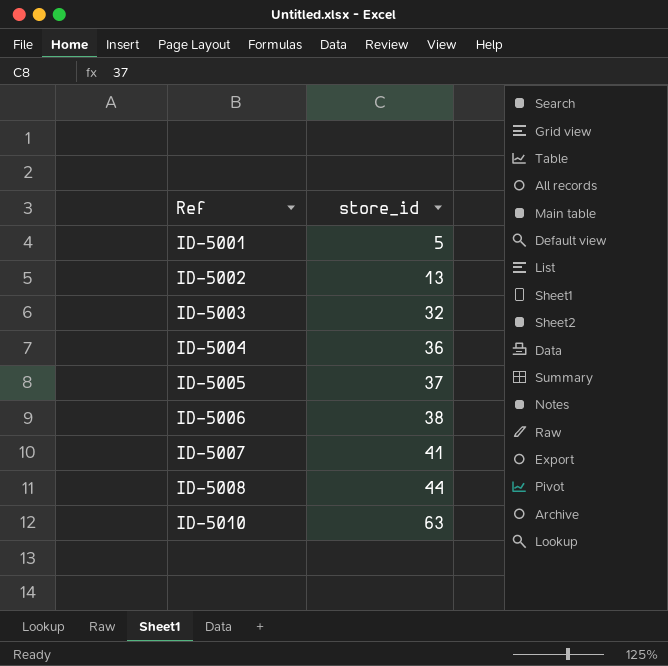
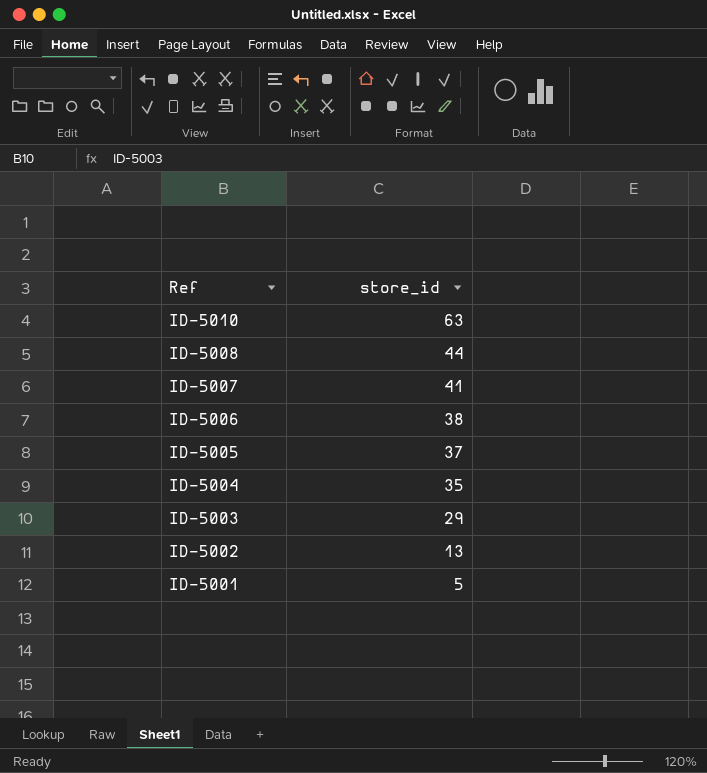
row order: Ref ascending -> Ref descending
ID-5004 | store_id: 36 -> 35
ID-5003 | store_id: 32 -> 29

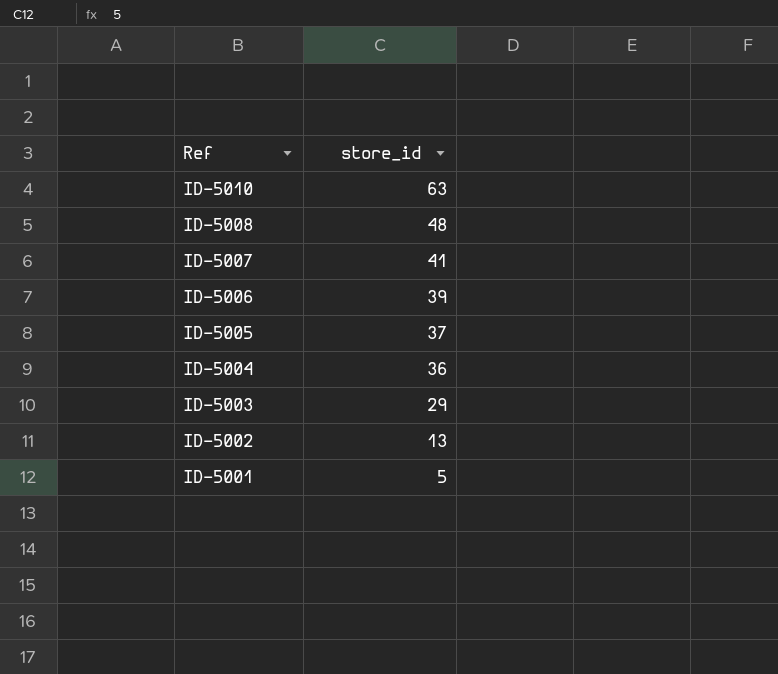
ID-5008 | store_id: 44 -> 48
ID-5006 | store_id: 38 -> 39
ID-5004 | store_id: 35 -> 36

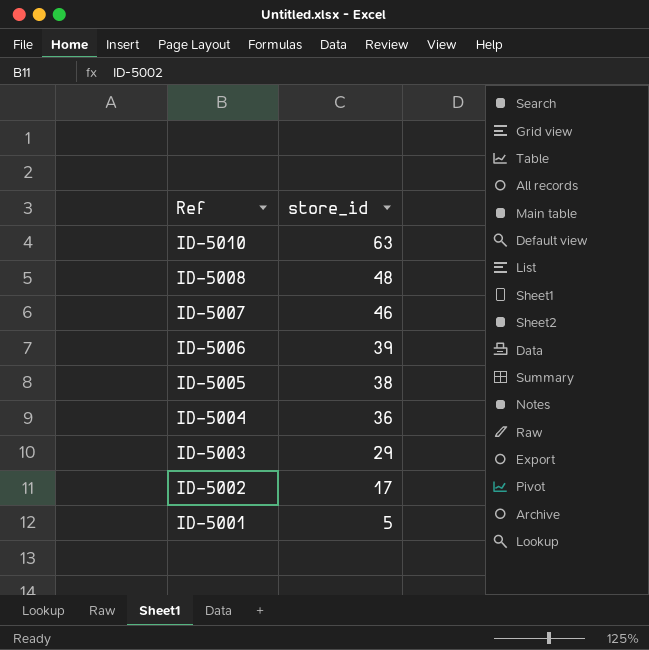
ID-5007 | store_id: 41 -> 46
ID-5005 | store_id: 37 -> 38
ID-5002 | store_id: 13 -> 17

